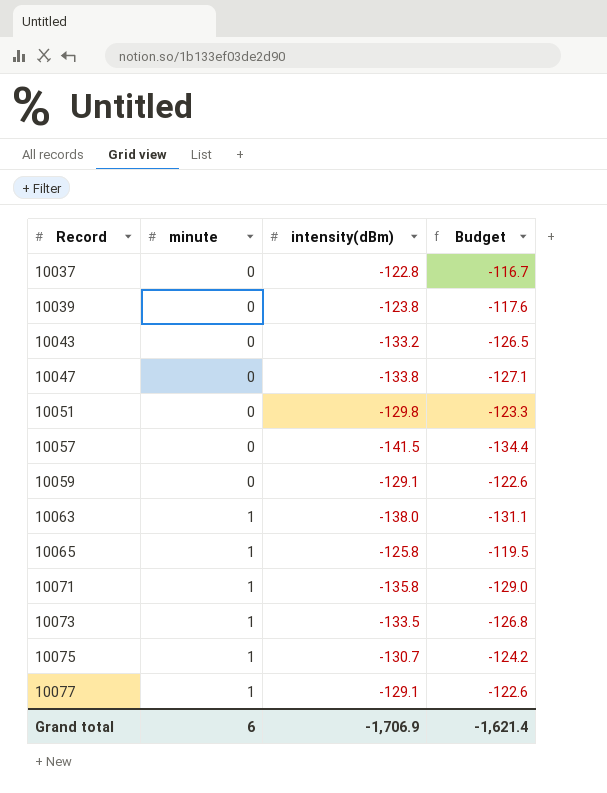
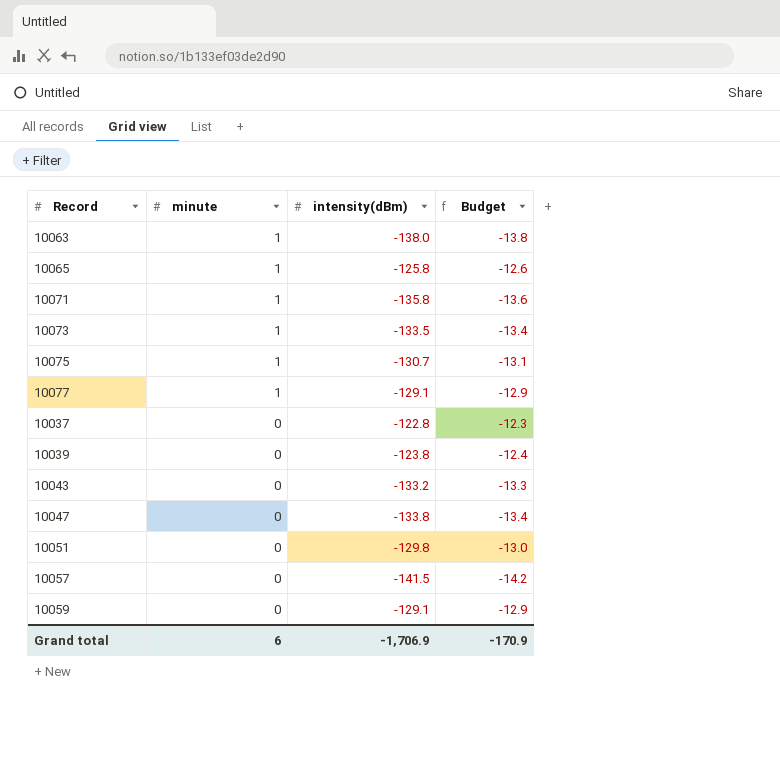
row order: Record ascending -> minute descending
column Budget | formula: [intensity(dBm)] * 0.95 -> [intensity(dBm)] * 0.1
Grand total | Budget: -1,621.4 -> -170.9

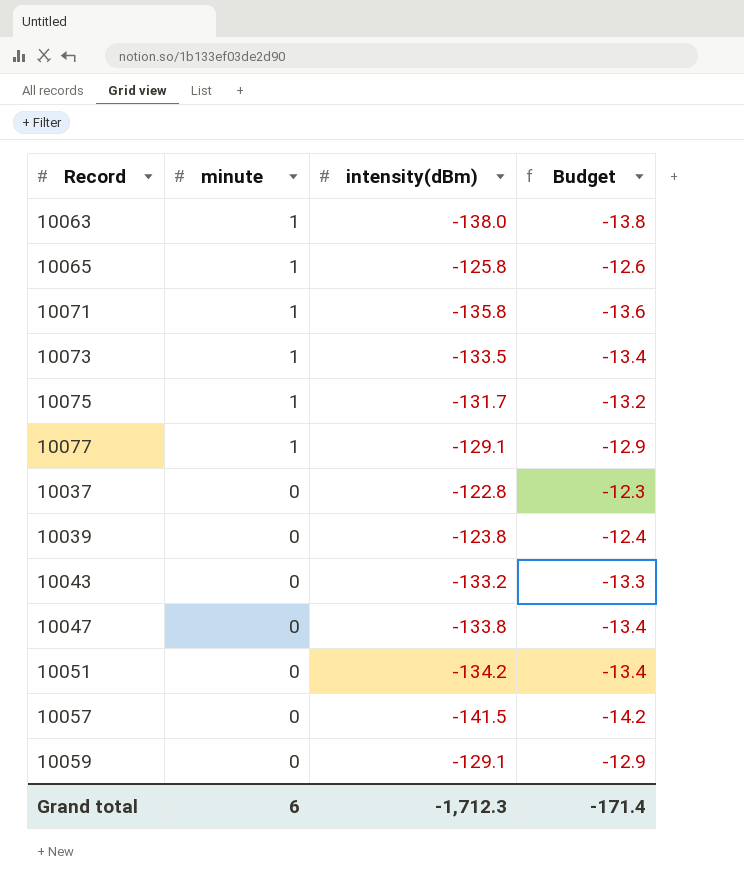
10075 | intensity(dBm): -130.7 -> -131.7
10075 | Budget: -13.1 -> -13.2
10051 | intensity(dBm): -129.8 -> -134.2
10051 | Budget: -13.0 -> -13.4
Grand total | intensity(dBm): -1,706.9 -> -1,712.3
Grand total | Budget: -170.9 -> -171.4

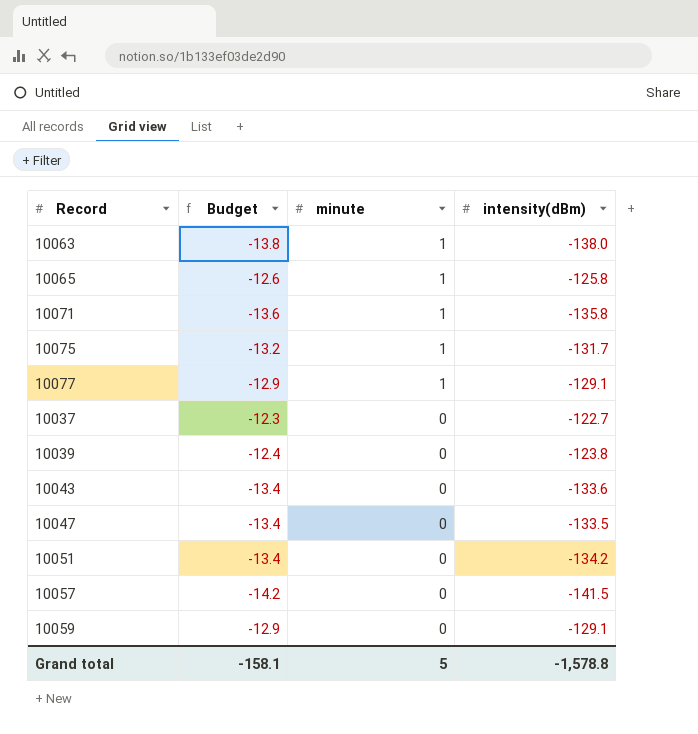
column Budget | position: 4 -> 2
row 10073: 1 | -133.5 | -13.4 -> none
10037 | intensity(dBm): -122.8 -> -122.7
10043 | Budget: -13.3 -> -13.4
10043 | intensity(dBm): -133.2 -> -133.6
10047 | intensity(dBm): -133.8 -> -133.5
Grand total | Budget: -171.4 -> -158.1
Grand total | minute: 6 -> 5
Grand total | intensity(dBm): -1,712.3 -> -1,578.8

